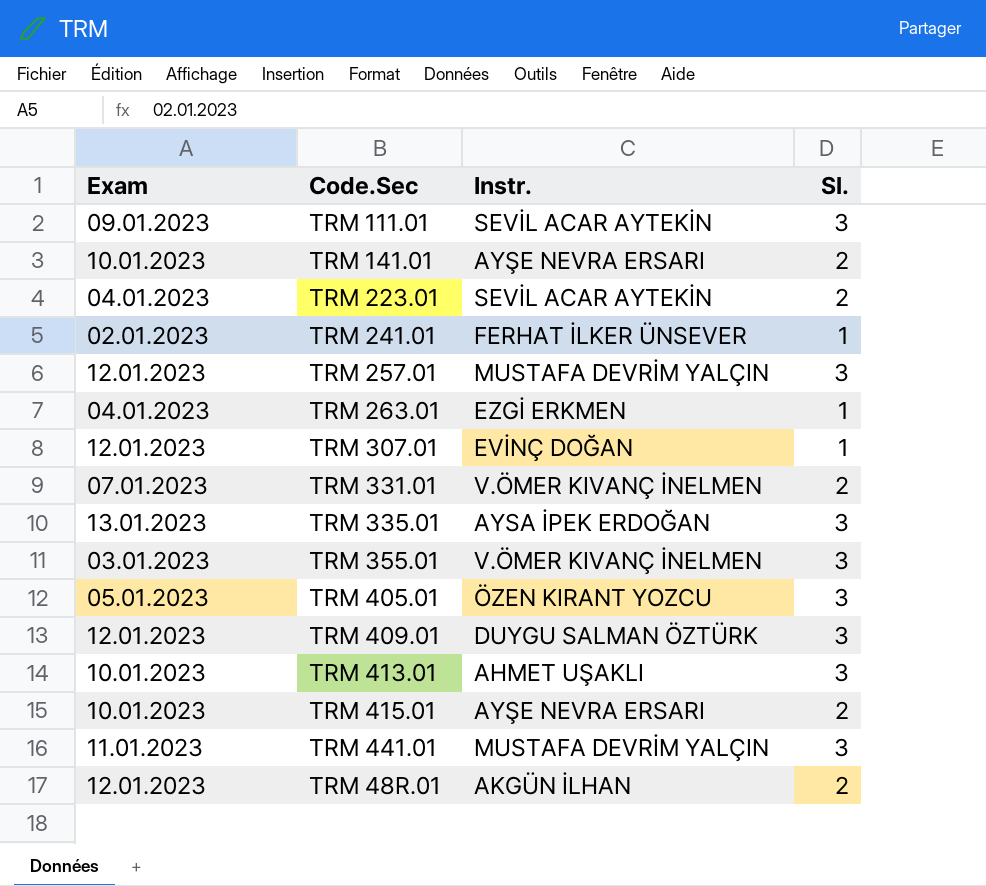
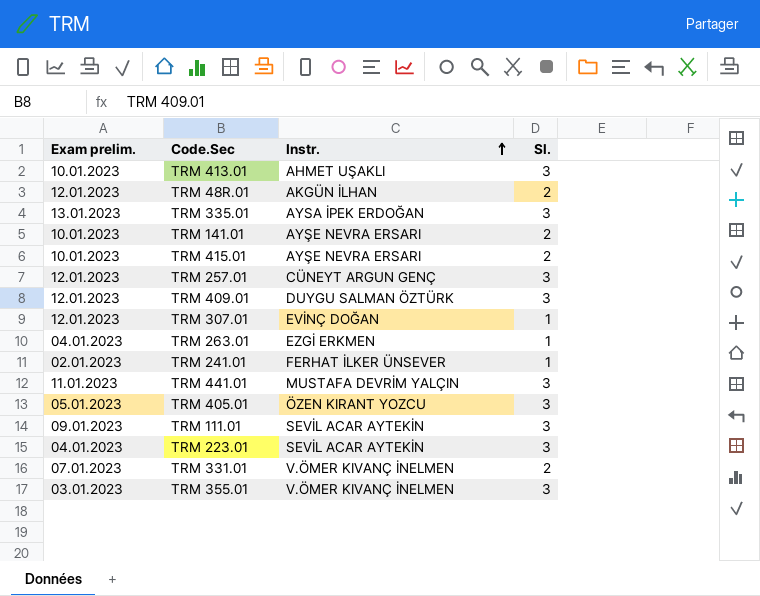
row order: none -> Instr. ascending
column name: Exam -> Exam prelim.
TRM 257.01 | Instr.: MUSTAFA DEVRİM YALÇIN -> CÜNEYT ARGUN GENÇ
TRM 223.01 | Sl.: 2 -> 3

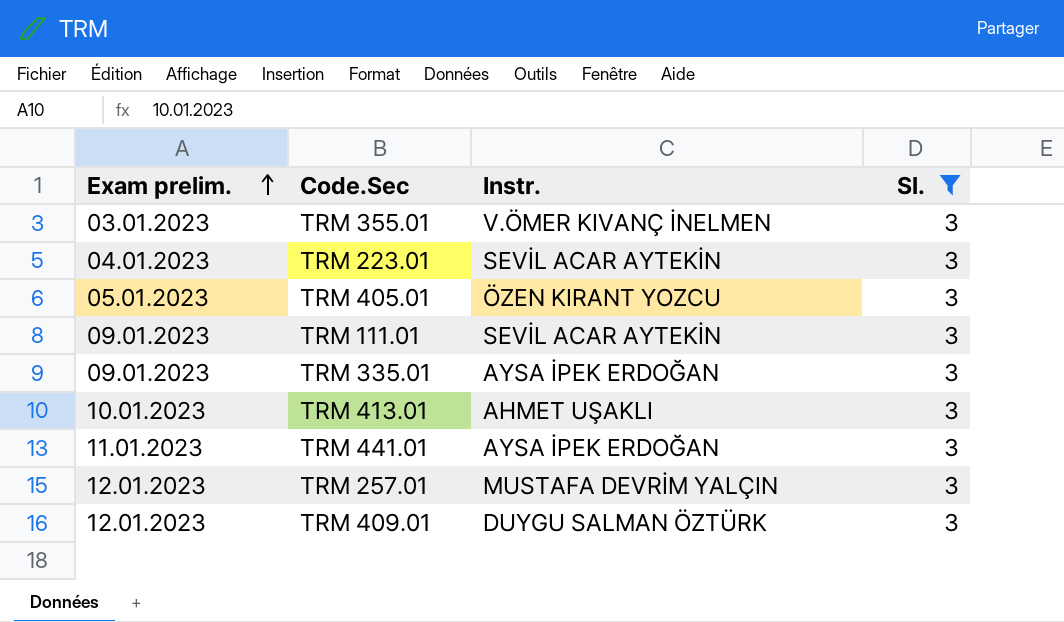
filter: none -> Sl. = 3
row order: Instr. ascending -> Exam prelim. ascending
TRM 335.01 | Exam prelim.: 13.01.2023 -> 09.01.2023
TRM 441.01 | Instr.: MUSTAFA DEVRİM YALÇIN -> AYSA İPEK ERDOĞAN
TRM 257.01 | Instr.: CÜNEYT ARGUN GENÇ -> MUSTAFA DEVRİM YALÇIN

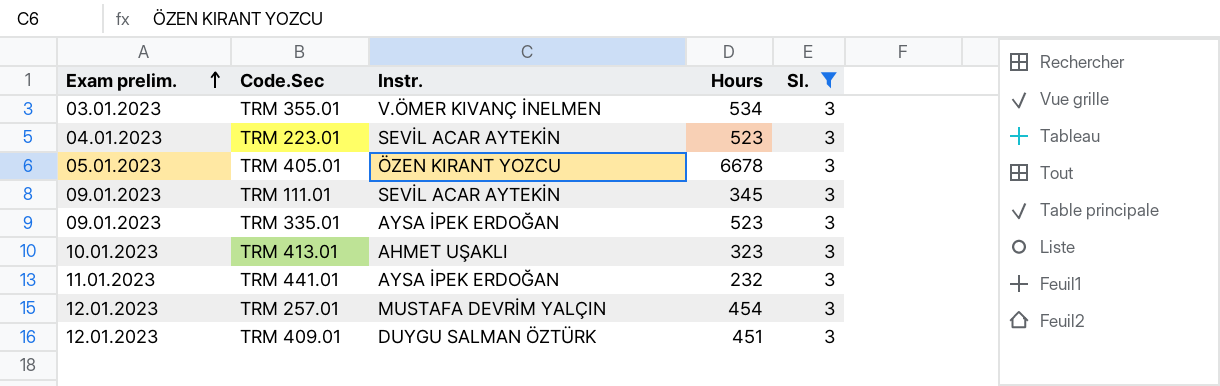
column Hours | position: none -> 4

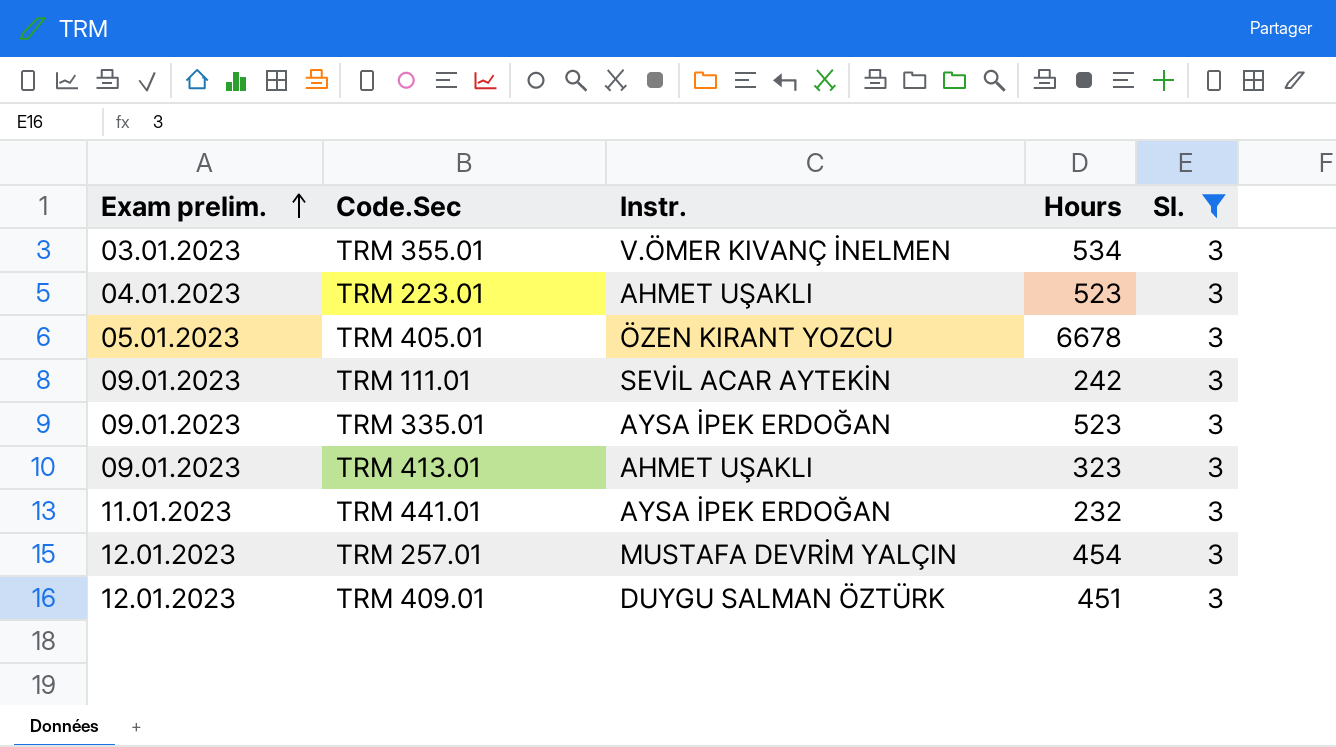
TRM 223.01 | Instr.: SEVİL ACAR AYTEKİN -> AHMET UŞAKLI
TRM 111.01 | Hours: 345 -> 242
TRM 413.01 | Exam prelim.: 10.01.2023 -> 09.01.2023

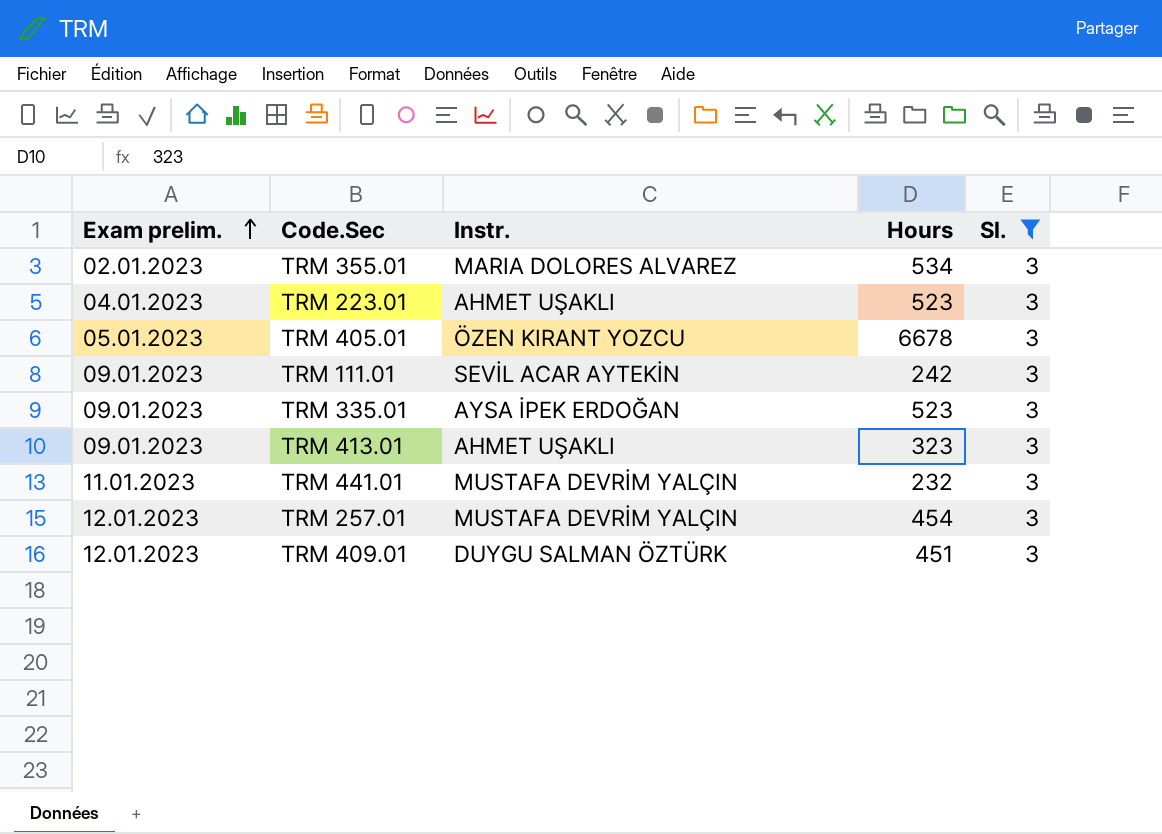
TRM 355.01 | Exam prelim.: 03.01.2023 -> 02.01.2023
TRM 355.01 | Instr.: V.ÖMER KIVANÇ İNELMEN -> MARIA DOLORES ALVAREZ
TRM 441.01 | Instr.: AYSA İPEK ERDOĞAN -> MUSTAFA DEVRİM YALÇIN

